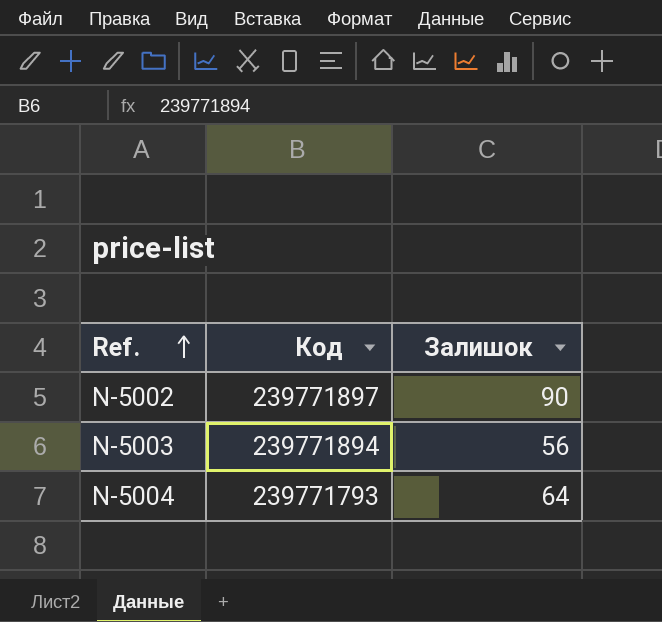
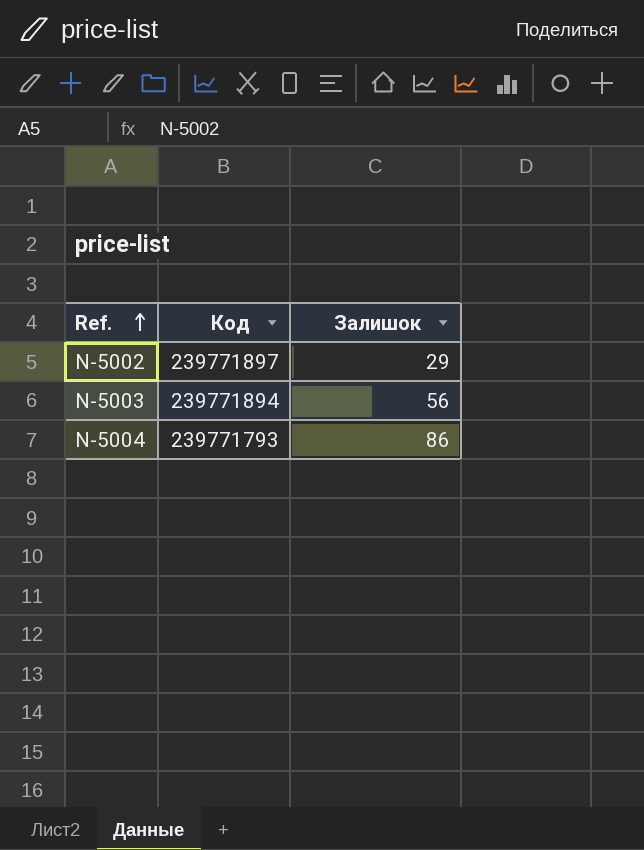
N-5002 | Залишок: 90 -> 29
N-5004 | Залишок: 64 -> 86

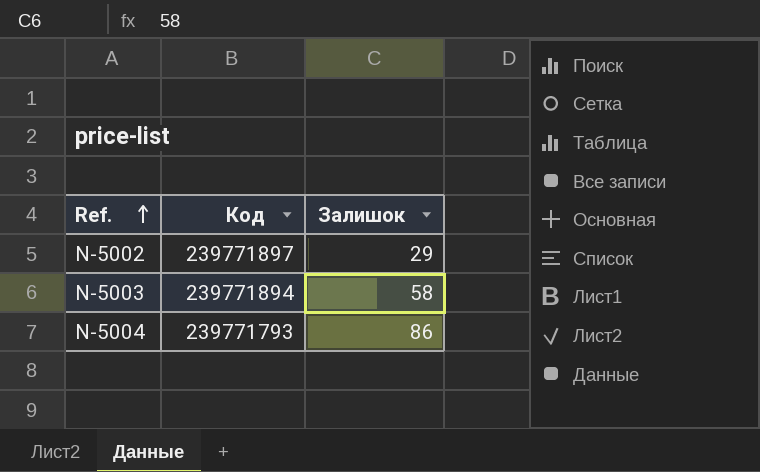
N-5003 | Залишок: 56 -> 58

